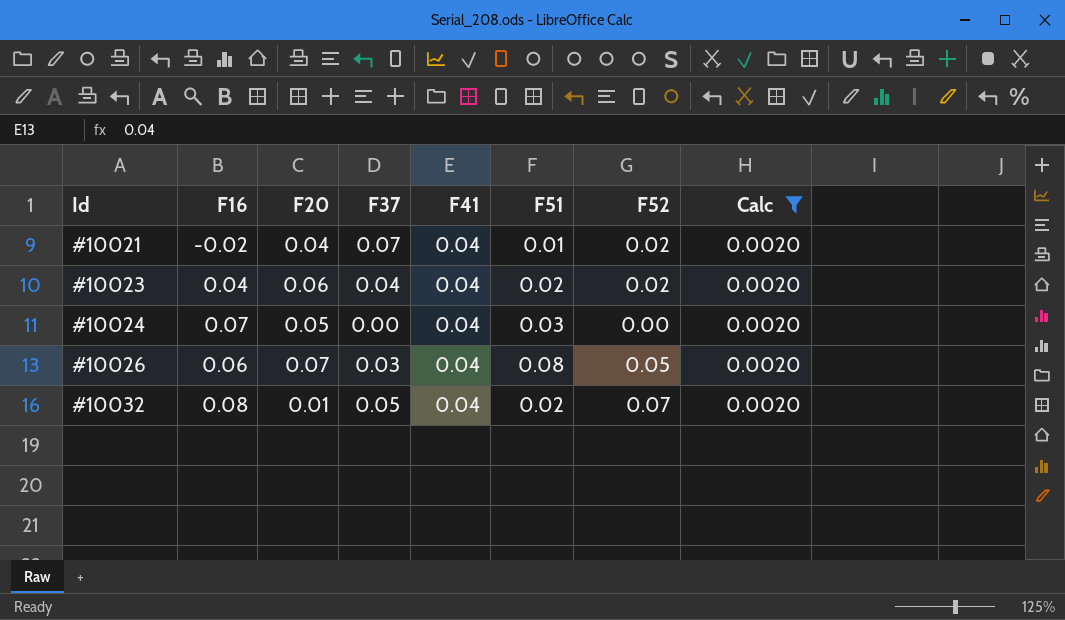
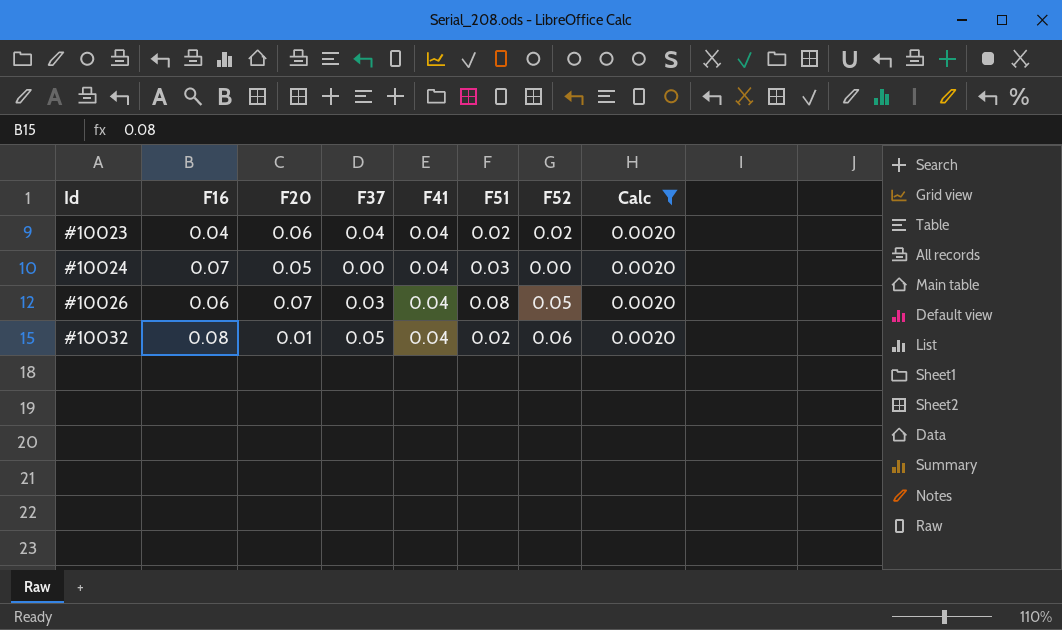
row #10021: -0.02 | 0.04 | 0.07 | 0.04 | 0.01 | 0.02 | 0.0020 -> none
#10032 | F52: 0.07 -> 0.06

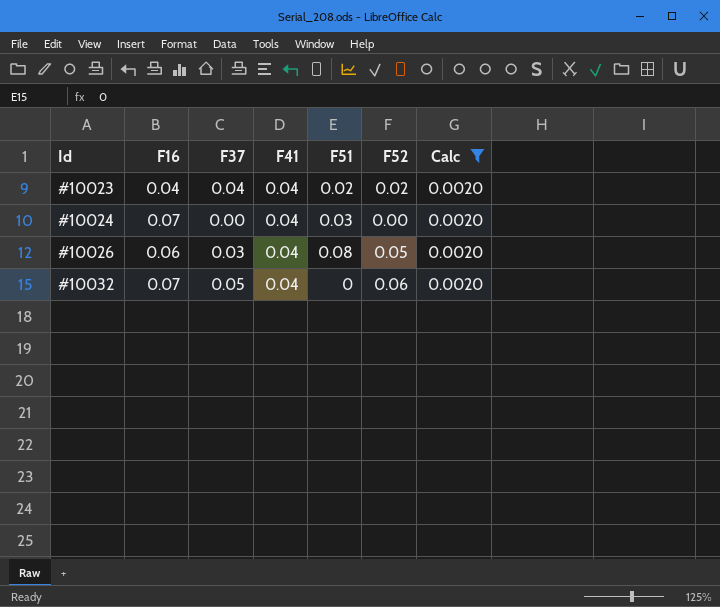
column F20 | position: 3 -> none
#10032 | F16: 0.08 -> 0.07
#10032 | F51: 0.02 -> 0

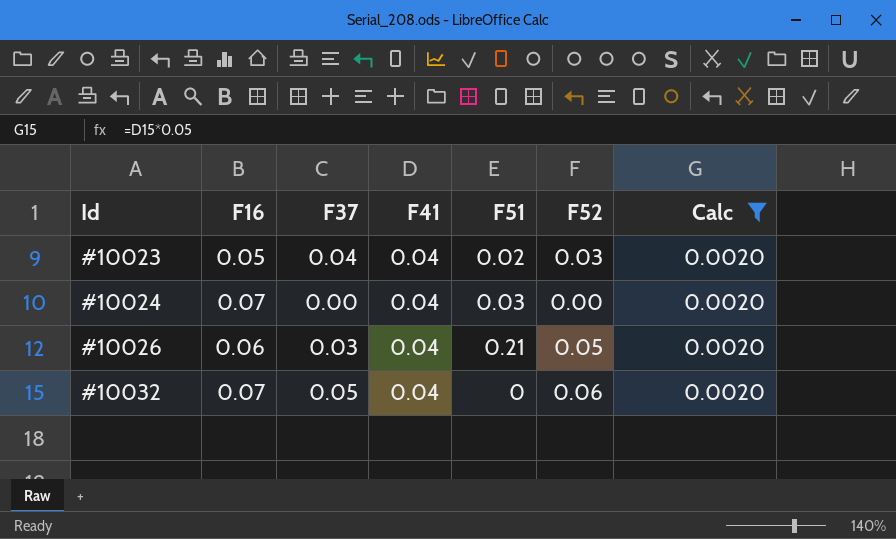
#10023 | F16: 0.04 -> 0.05
#10023 | F52: 0.02 -> 0.03
#10026 | F51: 0.08 -> 0.21

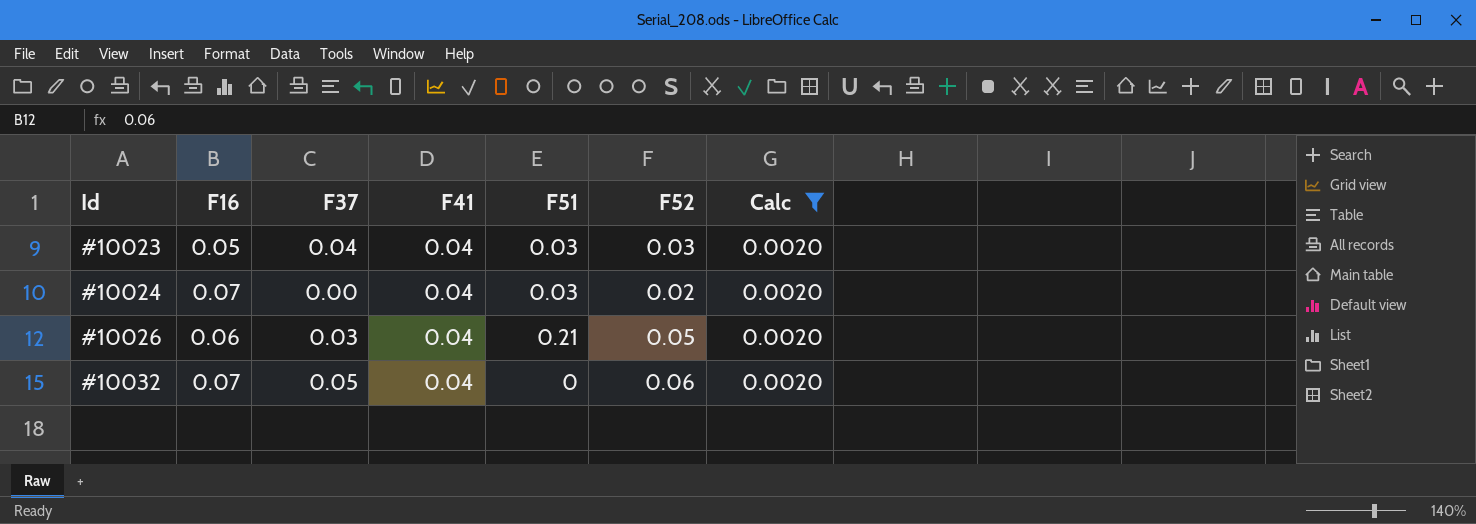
#10023 | F51: 0.02 -> 0.03
#10024 | F52: 0.00 -> 0.02

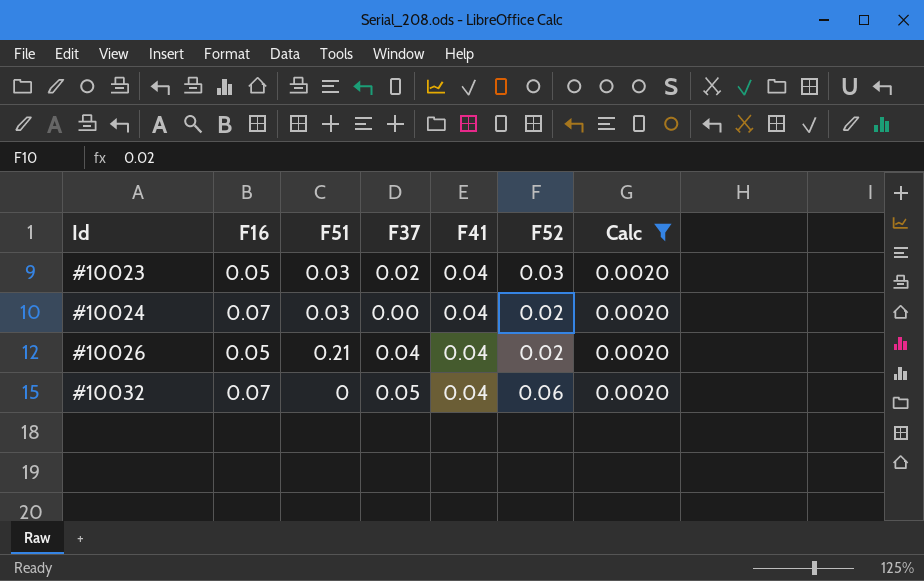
column F51 | position: 5 -> 3
#10023 | F37: 0.04 -> 0.02
#10026 | F16: 0.06 -> 0.05
#10026 | F37: 0.03 -> 0.04
#10026 | F52: 0.05 -> 0.02

